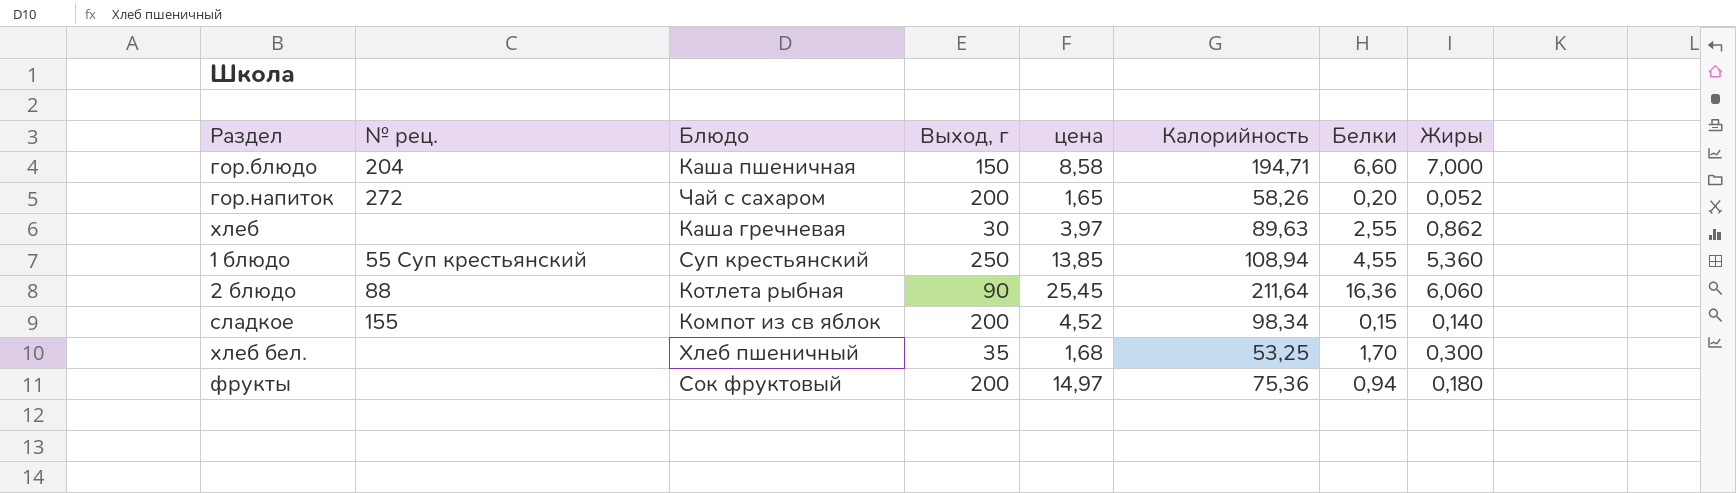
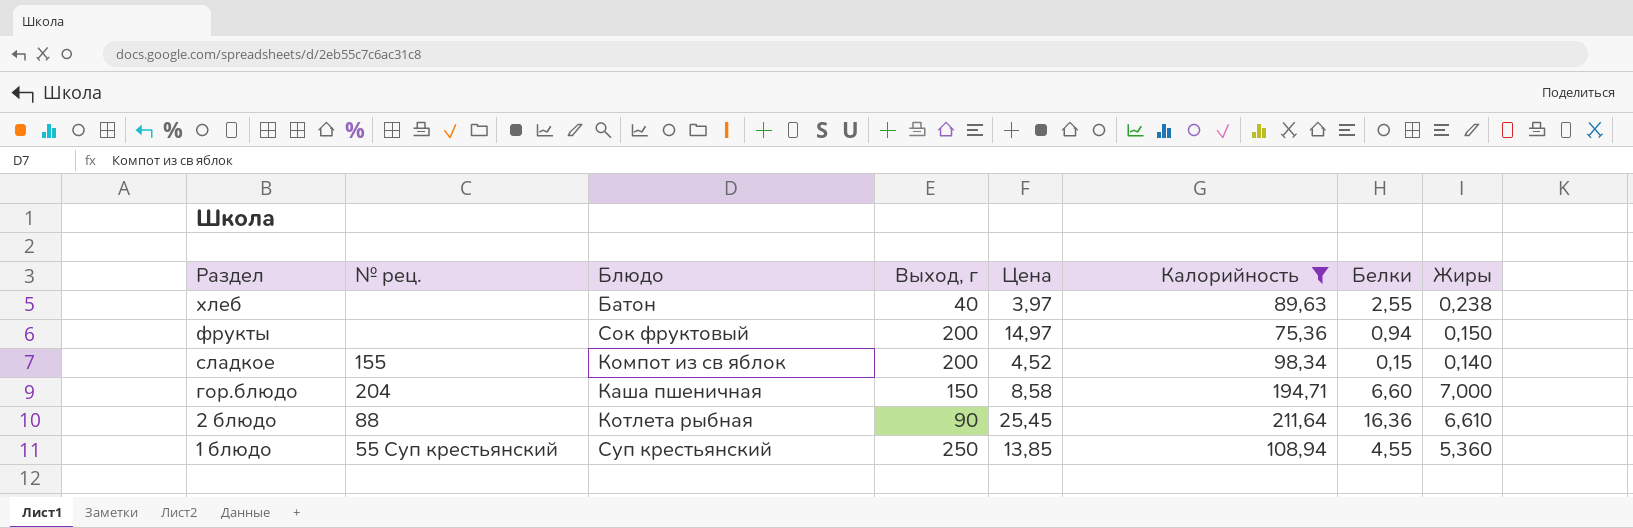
filter: none -> Калорийность >= 75,36
row order: none -> Раздел descending
column name: цена -> Цена
хлеб | Блюдо: Каша гречневая -> Батон
хлеб | Выход, г: 30 -> 40
хлеб | Жиры: 0,862 -> 0,238
фрукты | Жиры: 0,180 -> 0,150
2 блюдо | Жиры: 6,060 -> 6,610

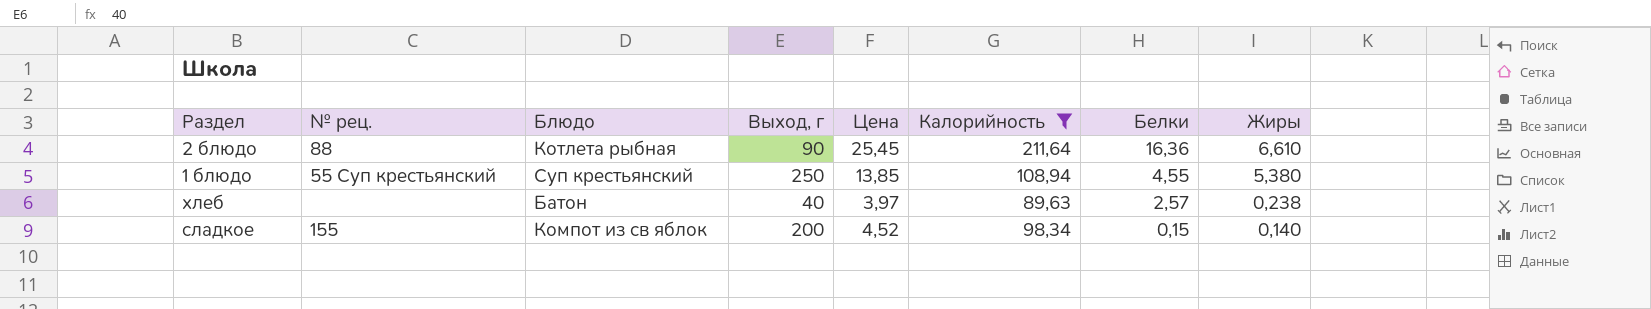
row order: Раздел descending -> Белки descending
row фрукты: none | Сок фруктовый | 200 | 14,97 | 75,36 | 0,94 | 0,150 -> none
row гор.блюдо: 204 | Каша пшеничная | 150 | 8,58 | 194,71 | 6,60 | 7,000 -> none
1 блюдо | Жиры: 5,360 -> 5,380
хлеб | Белки: 2,55 -> 2,57

